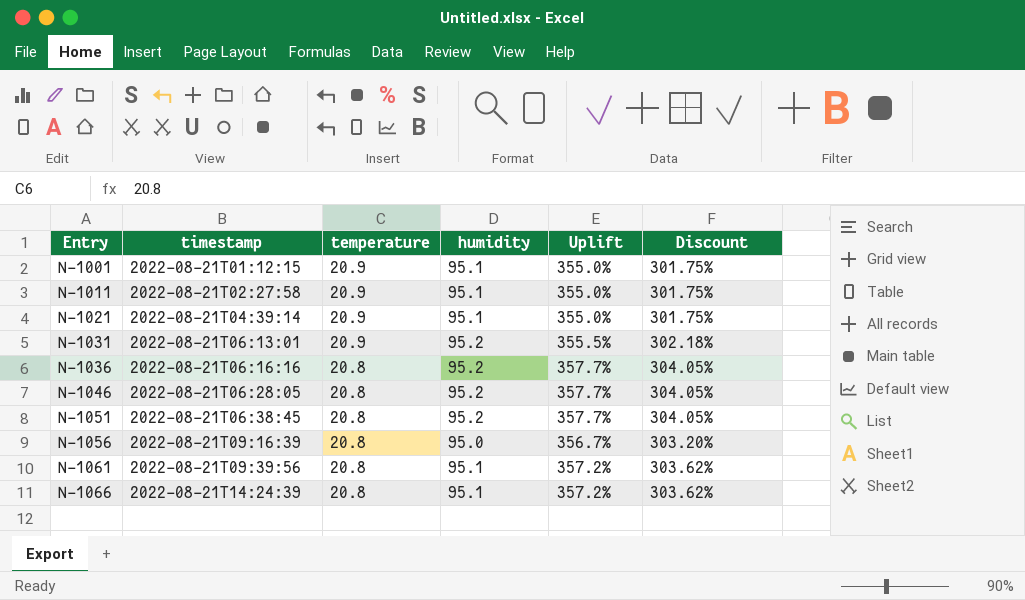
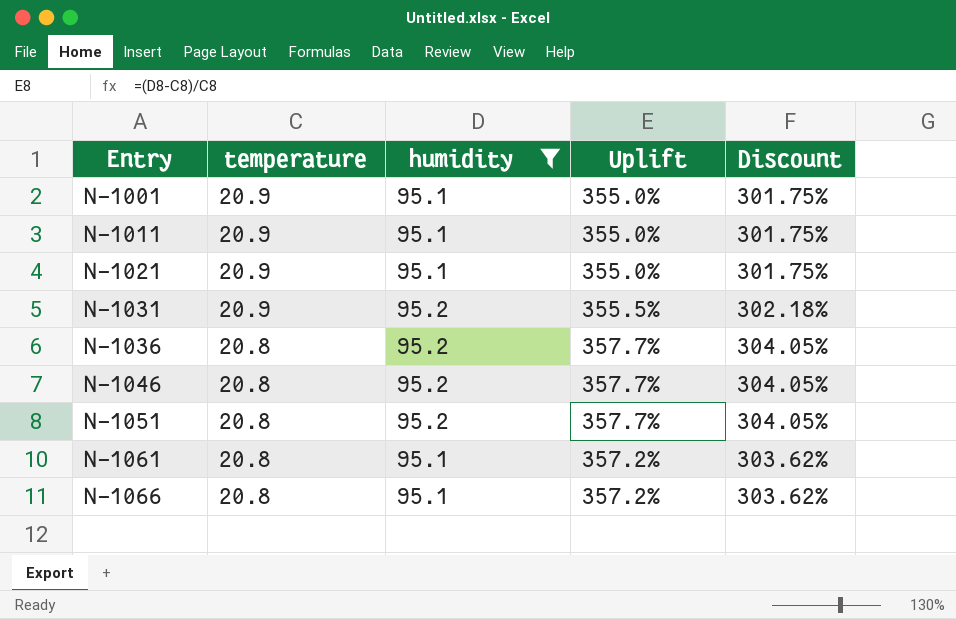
filter: none -> humidity != 95.0
column timestamp | position: 2 -> none

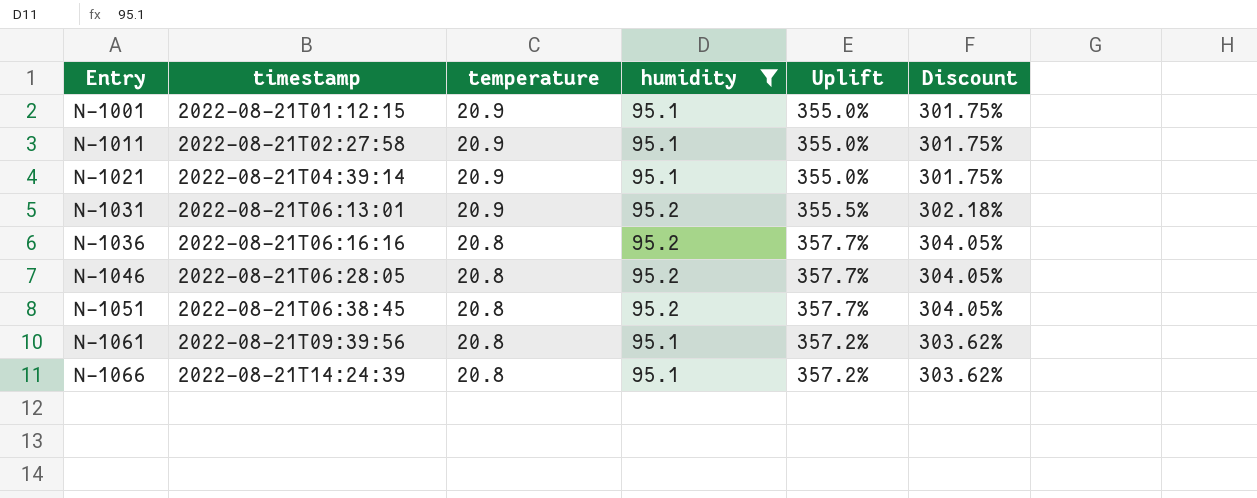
column timestamp | position: none -> 2

